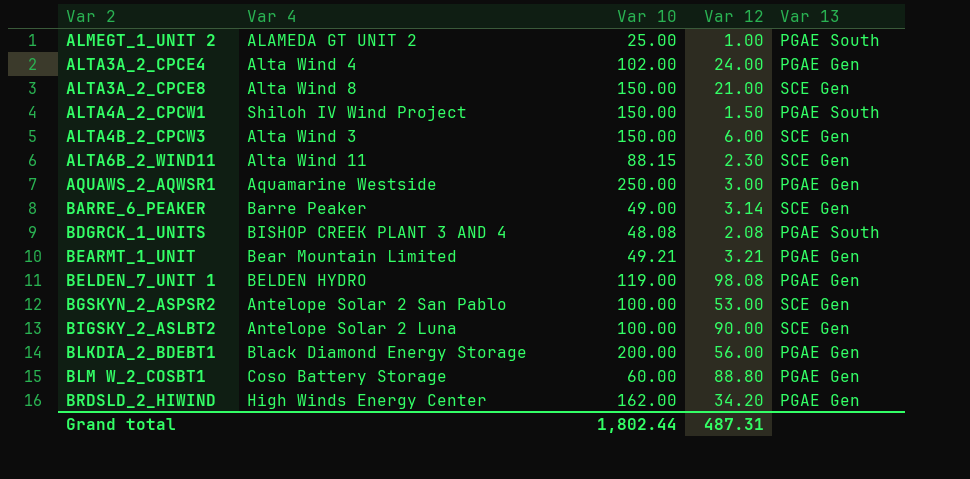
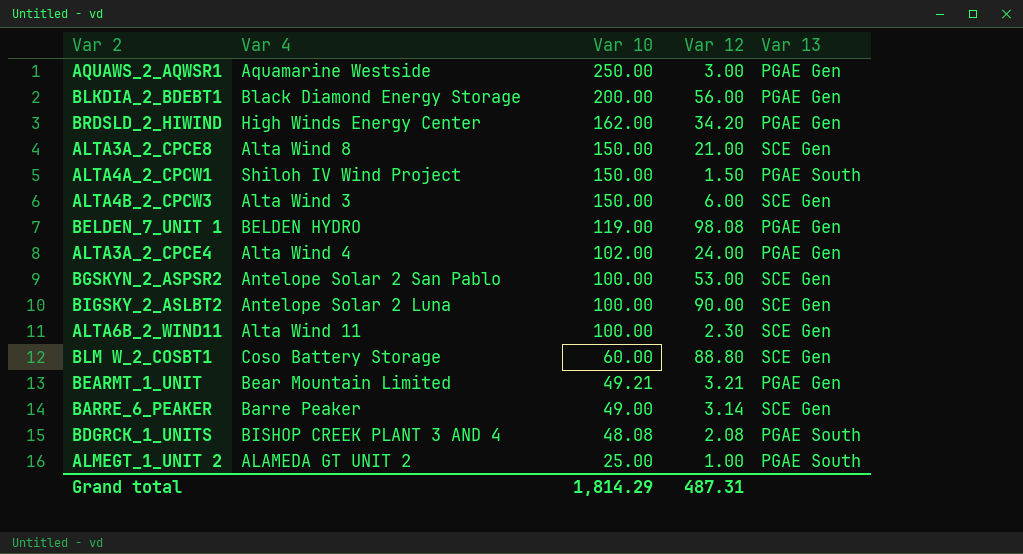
row order: Var 2 ascending -> Var 10 descending
ALTA6B_2_WIND11 | Var 10: 88.15 -> 100.00
BLM W_2_COSBT1 | Var 13: PGAE Gen -> SCE Gen
Grand total | Var 10: 1,802.44 -> 1,814.29

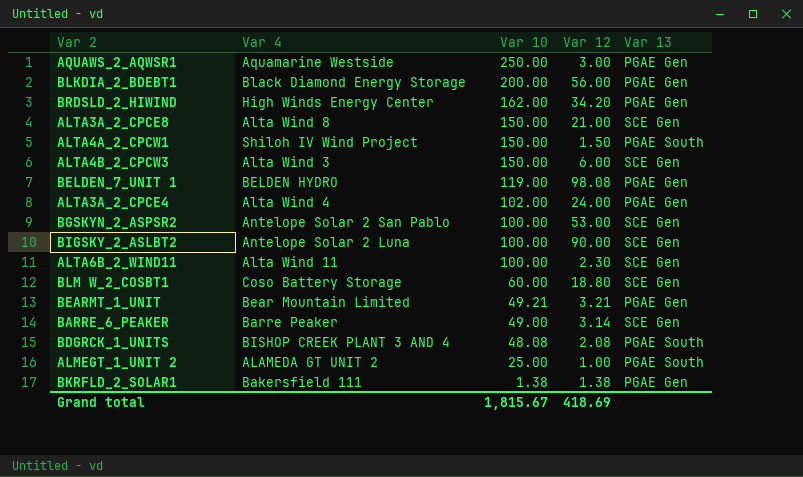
BLM W_2_COSBT1 | Var 12: 88.80 -> 18.80
row BKRFLD_2_SOLAR1: none -> Bakersfield 111 | 1.38 | 1.38 | PGAE Gen
Grand total | Var 10: 1,814.29 -> 1,815.67
Grand total | Var 12: 487.31 -> 418.69

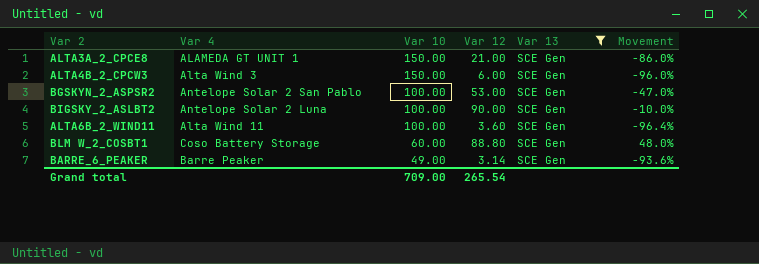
filter: none -> Var 13 = SCE Gen
column Movement | formula: none -> ([Var 12] - [Var 10]) / [Var 10]
ALTA3A_2_CPCE8 | Var 4: Alta Wind 8 -> ALAMEDA GT UNIT 1
ALTA6B_2_WIND11 | Var 12: 2.30 -> 3.60
BLM W_2_COSBT1 | Var 12: 18.80 -> 88.80
Grand total | Var 10: 1,815.67 -> 709.00
Grand total | Var 12: 418.69 -> 265.54

